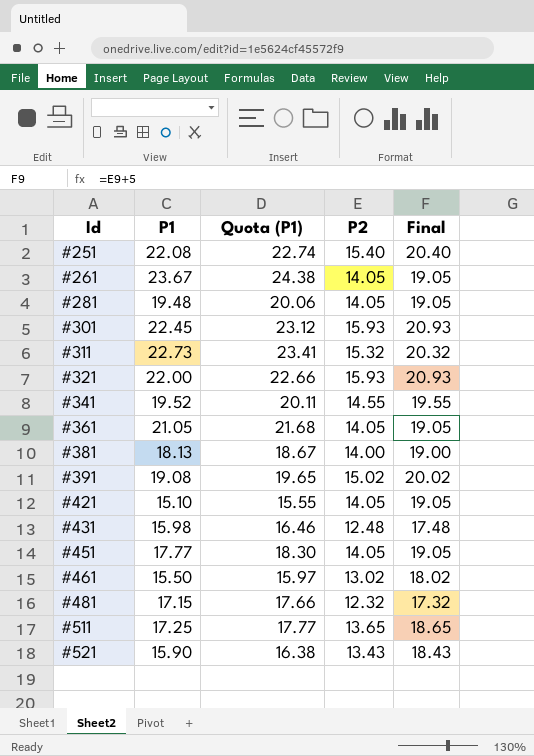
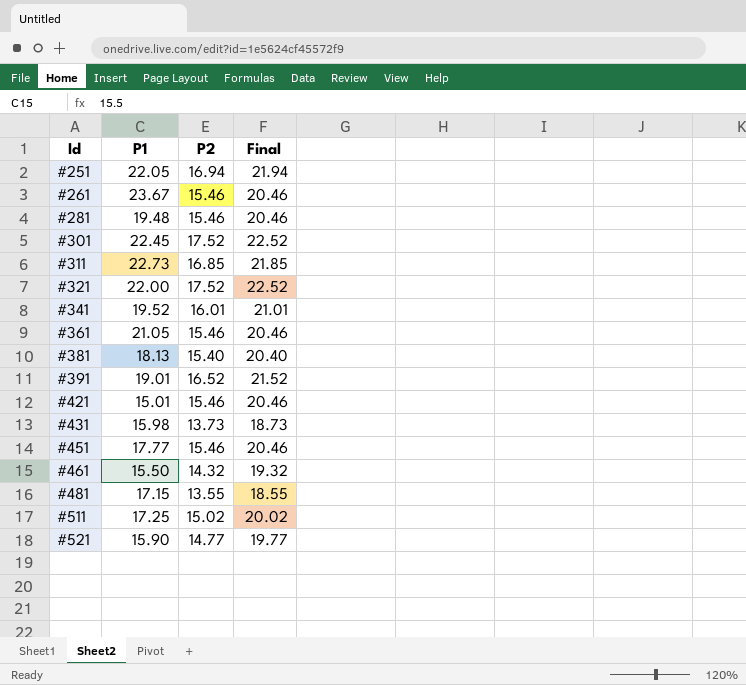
column Quota (P1) | formula: [P1] * 1.03 -> none
#251 | P1: 22.08 -> 22.05
#251 | P2: 15.40 -> 16.94
#251 | Final: 20.40 -> 21.94
#261 | P2: 14.05 -> 15.46
#261 | Final: 19.05 -> 20.46
#281 | P2: 14.05 -> 15.46
#281 | Final: 19.05 -> 20.46
#301 | P2: 15.93 -> 17.52
#301 | Final: 20.93 -> 22.52
#311 | P2: 15.32 -> 16.85
#311 | Final: 20.32 -> 21.85
#321 | P2: 15.93 -> 17.52
#321 | Final: 20.93 -> 22.52
#341 | P2: 14.55 -> 16.01
#341 | Final: 19.55 -> 21.01
#361 | P2: 14.05 -> 15.46
#361 | Final: 19.05 -> 20.46
#381 | P2: 14.00 -> 15.40
#381 | Final: 19.00 -> 20.40
#391 | P1: 19.08 -> 19.01
#391 | P2: 15.02 -> 16.52
#391 | Final: 20.02 -> 21.52
#421 | P1: 15.10 -> 15.01
#421 | P2: 14.05 -> 15.46
#421 | Final: 19.05 -> 20.46
#431 | P2: 12.48 -> 13.73
#431 | Final: 17.48 -> 18.73
#451 | P2: 14.05 -> 15.46
#451 | Final: 19.05 -> 20.46
#461 | P2: 13.02 -> 14.32
#461 | Final: 18.02 -> 19.32
#481 | P2: 12.32 -> 13.55
#481 | Final: 17.32 -> 18.55
#511 | P2: 13.65 -> 15.02
#511 | Final: 18.65 -> 20.02
#521 | P2: 13.43 -> 14.77
#521 | Final: 18.43 -> 19.77

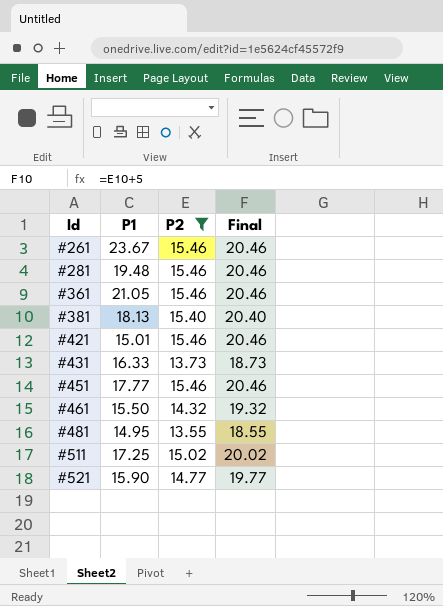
filter: none -> P2 <= 15.46
#431 | P1: 15.98 -> 16.33
#481 | P1: 17.15 -> 14.95

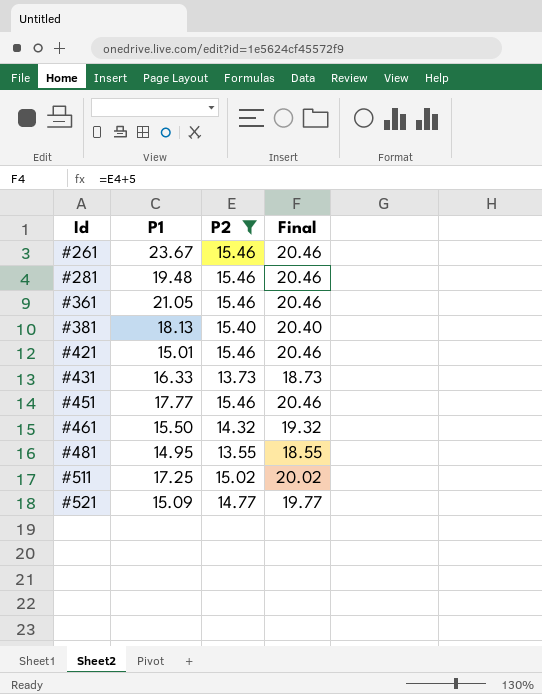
#521 | P1: 15.90 -> 15.09

